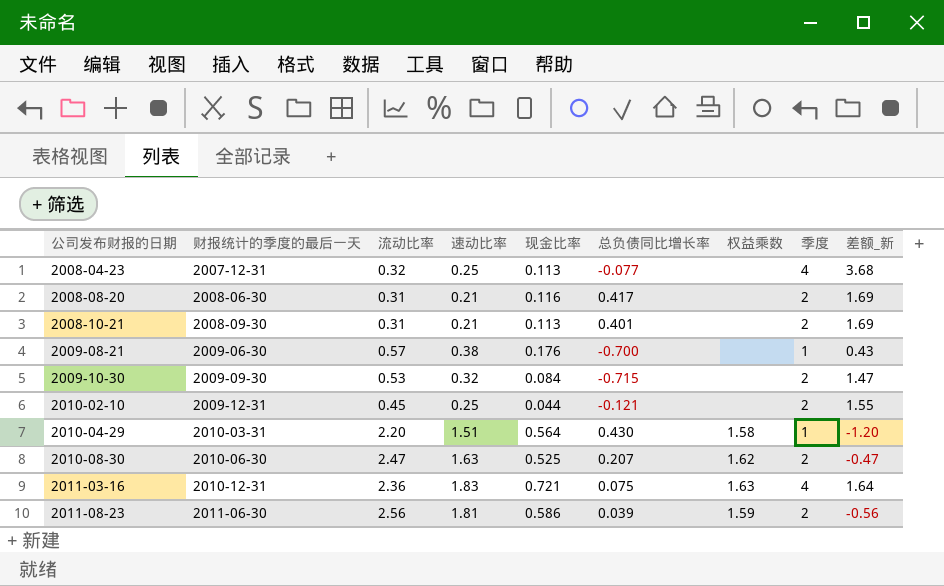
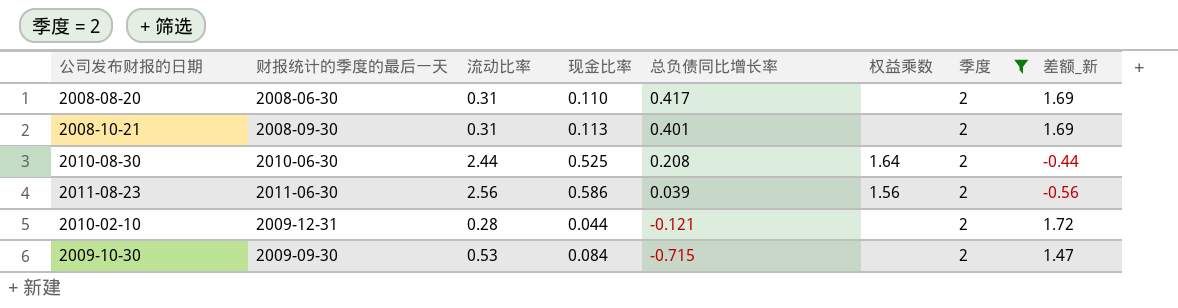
filter: none -> 季度 = 2
row order: 公司发布财报的日期 ascending -> 总负债同比增长率 descending
column 速动比率 | position: 4 -> none
2008-08-20 | 现金比率: 0.116 -> 0.110
2010-08-30 | 流动比率: 2.47 -> 2.44
2010-08-30 | 总负债同比增长率: 0.207 -> 0.208
2010-08-30 | 权益乘数: 1.62 -> 1.64
2010-08-30 | 差额_新: -0.47 -> -0.44
2011-08-23 | 权益乘数: 1.59 -> 1.56
2010-02-10 | 流动比率: 0.45 -> 0.28
2010-02-10 | 差额_新: 1.55 -> 1.72

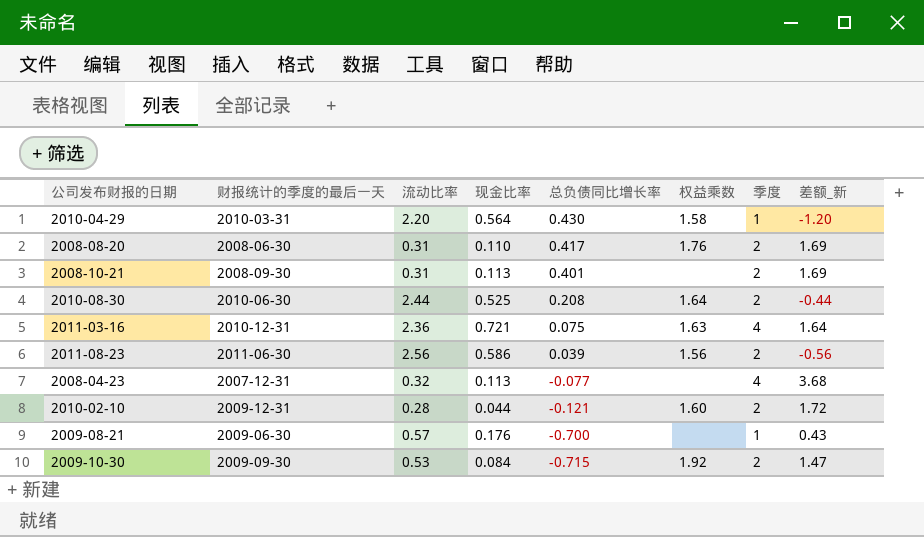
filter: 季度 = 2 -> none
2008-08-20 | 权益乘数: none -> 1.76
2010-02-10 | 权益乘数: none -> 1.60
2009-10-30 | 权益乘数: none -> 1.92

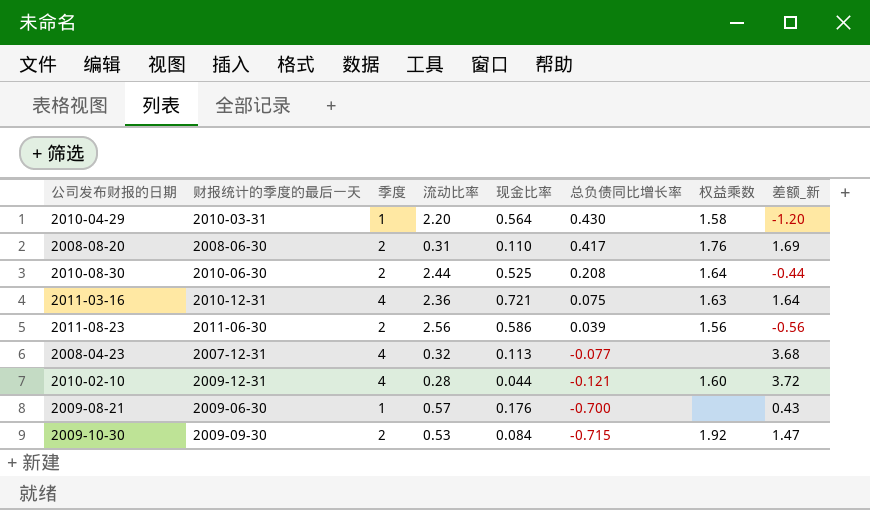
column 季度 | position: 7 -> 3
row 2008-10-21: 2008-09-30 | 0.31 | 0.113 | 0.401 | none | 2 | 1.69 -> none
2010-02-10 | 季度: 2 -> 4
2010-02-10 | 差额_新: 1.72 -> 3.72

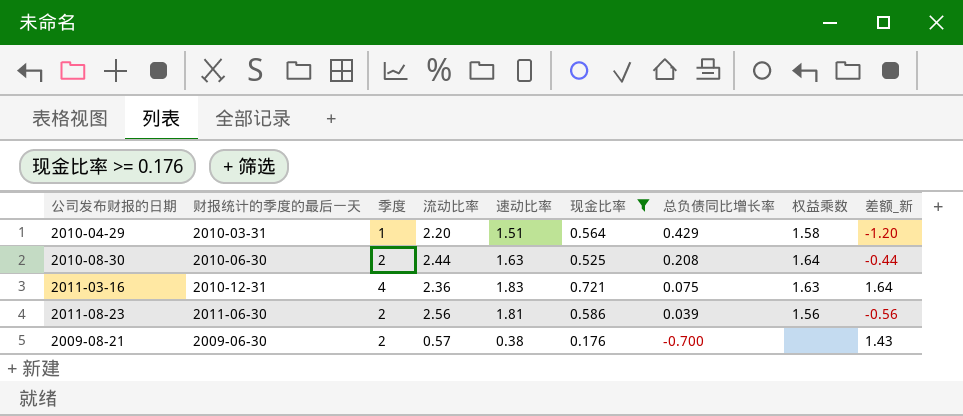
filter: none -> 现金比率 >= 0.176
column 速动比率 | position: none -> 5
2010-04-29 | 总负债同比增长率: 0.430 -> 0.429
2009-08-21 | 季度: 1 -> 2
2009-08-21 | 差额_新: 0.43 -> 1.43

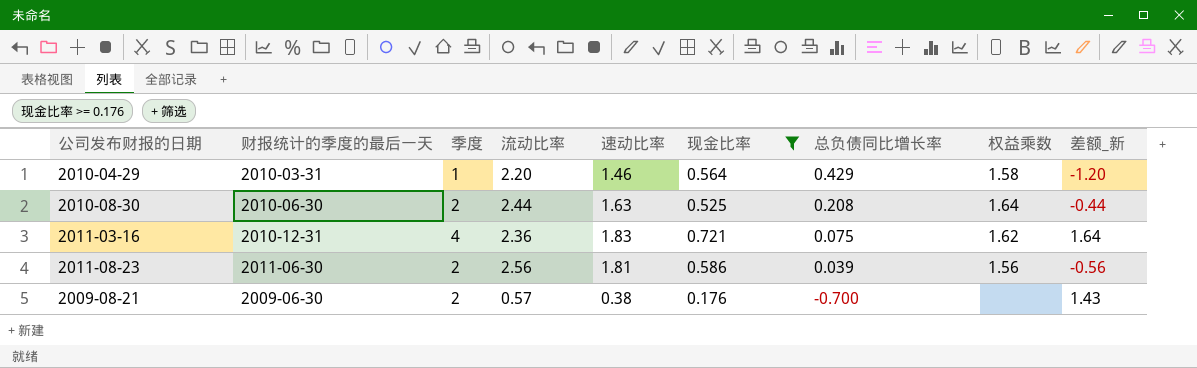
2010-04-29 | 速动比率: 1.51 -> 1.46
2011-03-16 | 权益乘数: 1.63 -> 1.62

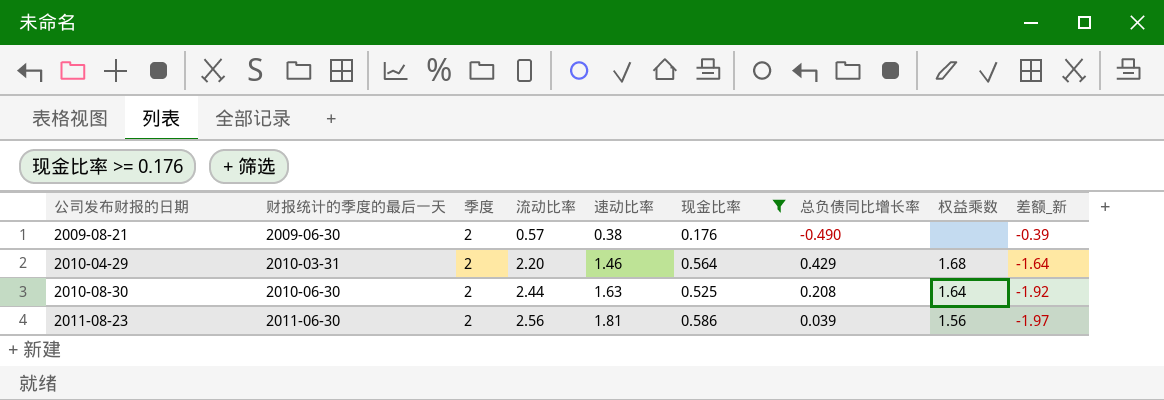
row order: 总负债同比增长率 descending -> 公司发布财报的日期 ascending
column 差额_新 | formula: [季度] - [流动比率] -> [现金比率] - [流动比率]
row 2011-03-16: 2010-12-31 | 4 | 2.36 | 1.83 | 0.721 | 0.075 | 1.62 | 1.64 -> none
2009-08-21 | 总负债同比增长率: -0.700 -> -0.490
2010-04-29 | 季度: 1 -> 2
2010-04-29 | 权益乘数: 1.58 -> 1.68

